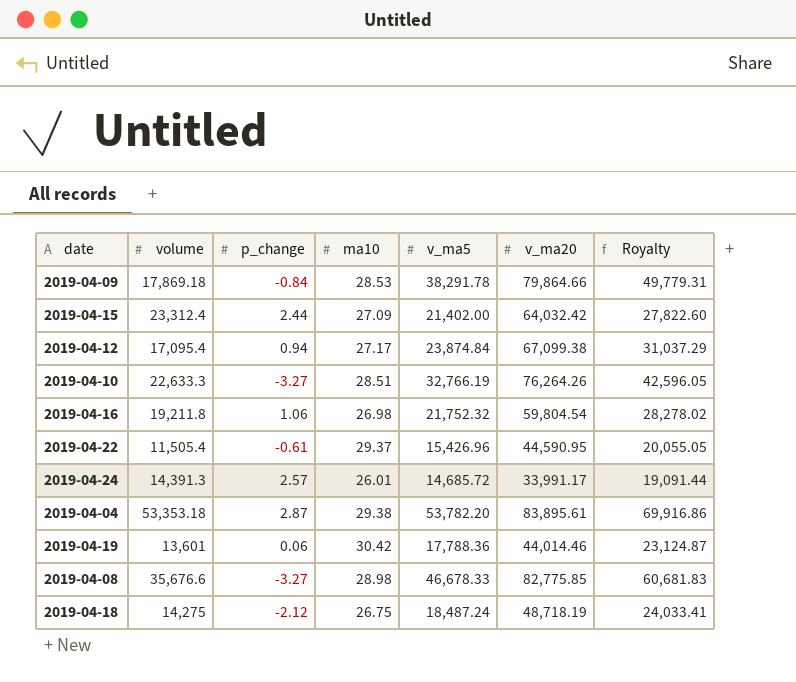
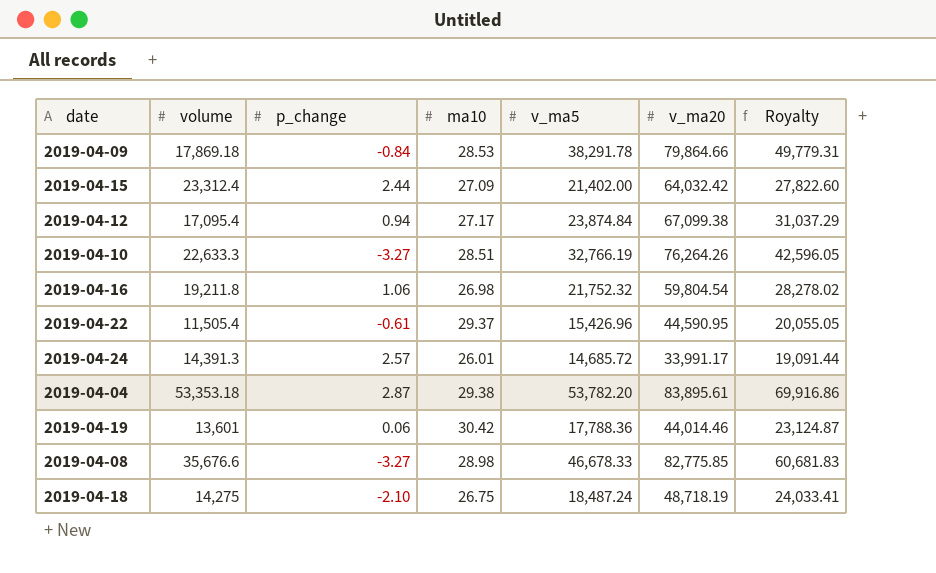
2019-04-18 | p_change: -2.12 -> -2.10

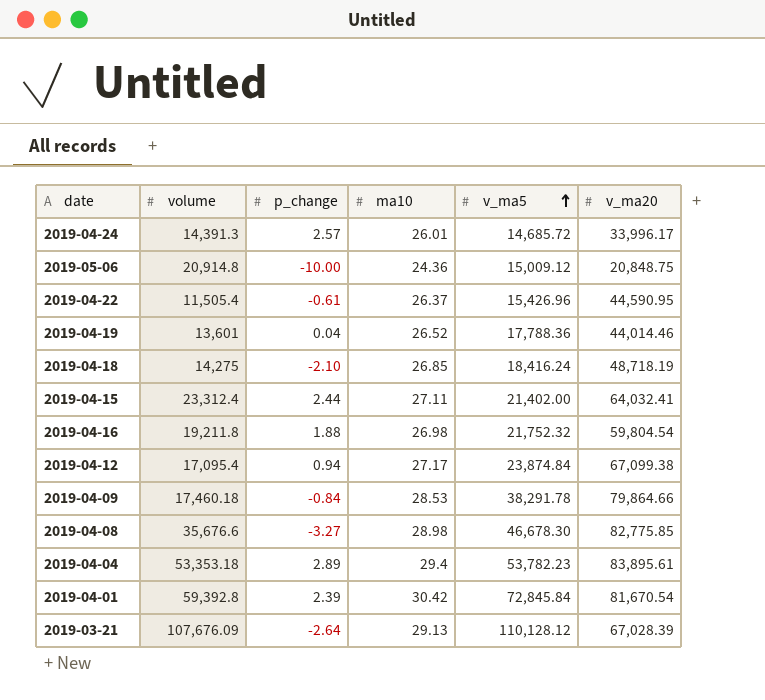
row order: none -> v_ma5 ascending
column Royalty | formula: [v_ma5] * 1.3 -> none
row 2019-04-10: 22,633.3 | -3.27 | 28.51 | 32,766.19 | 76,264.26 | 42,596.05 -> none
2019-04-24 | v_ma20: 33,991.17 -> 33,996.17
row 2019-05-06: none -> 20,914.8 | -10.00 | 24.36 | 15,009.12 | 20,848.75
2019-04-22 | ma10: 29.37 -> 26.37
2019-04-19 | p_change: 0.06 -> 0.04
2019-04-19 | ma10: 30.42 -> 26.52
2019-04-18 | ma10: 26.75 -> 26.85
2019-04-18 | v_ma5: 18,487.24 -> 18,416.24
2019-04-15 | ma10: 27.09 -> 27.11
2019-04-15 | v_ma20: 64,032.42 -> 64,032.41
2019-04-16 | p_change: 1.06 -> 1.88
2019-04-09 | volume: 17,869.18 -> 17,460.18
2019-04-08 | v_ma5: 46,678.33 -> 46,678.30
2019-04-04 | p_change: 2.87 -> 2.89
2019-04-04 | ma10: 29.38 -> 29.4
2019-04-04 | v_ma5: 53,782.20 -> 53,782.23
row 2019-04-01: none -> 59,392.8 | 2.39 | 30.42 | 72,845.84 | 81,670.54
row 2019-03-21: none -> 107,676.09 | -2.64 | 29.13 | 110,128.12 | 67,028.39

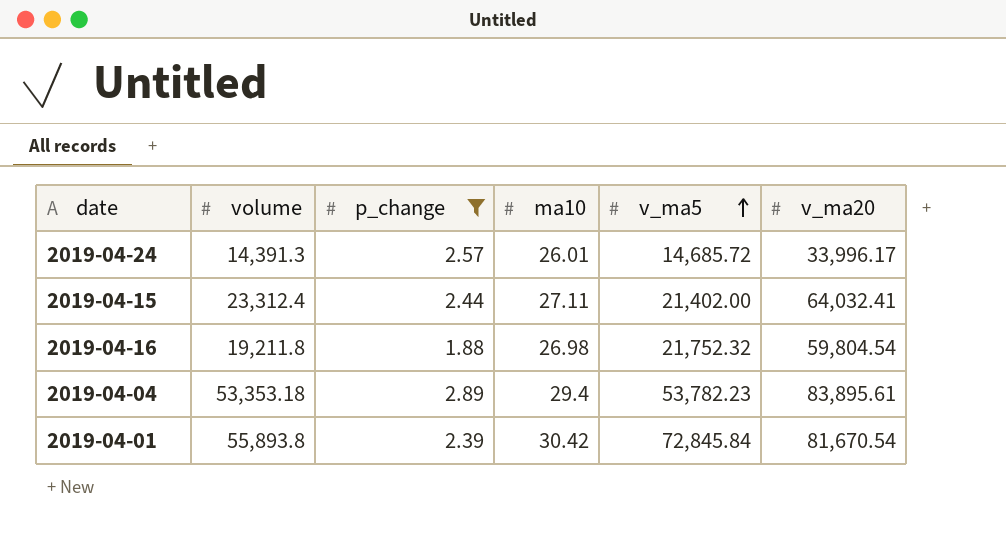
filter: none -> p_change >= 1.88
2019-04-01 | volume: 59,392.8 -> 55,893.8

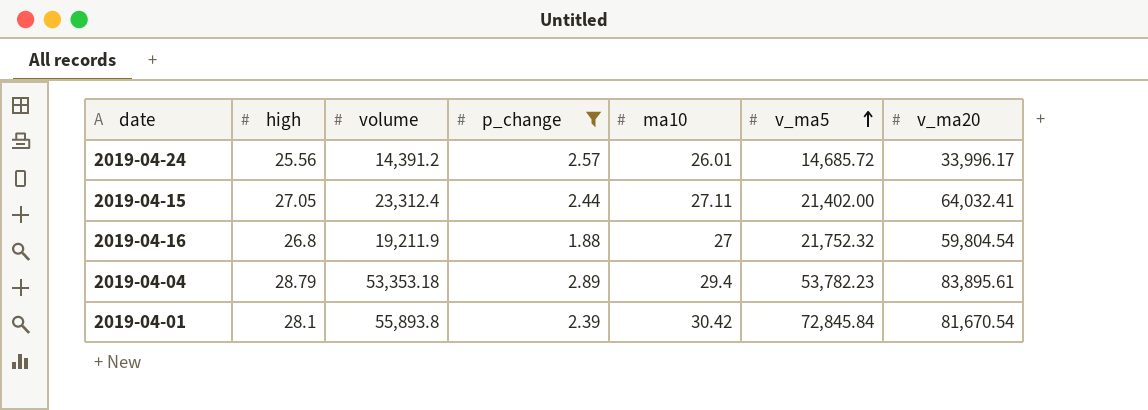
column high | position: none -> 2
2019-04-24 | volume: 14,391.3 -> 14,391.2
2019-04-16 | volume: 19,211.8 -> 19,211.9
2019-04-16 | ma10: 26.98 -> 27

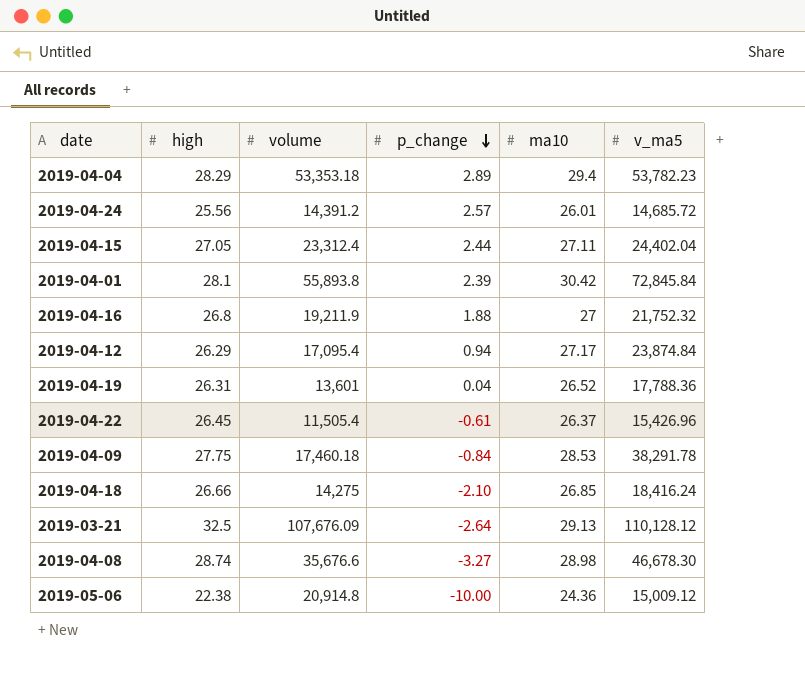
filter: p_change >= 1.88 -> none
row order: v_ma5 ascending -> p_change descending
column v_ma20 | position: 7 -> none
2019-04-04 | high: 28.79 -> 28.29
2019-04-15 | v_ma5: 21,402.00 -> 24,402.04

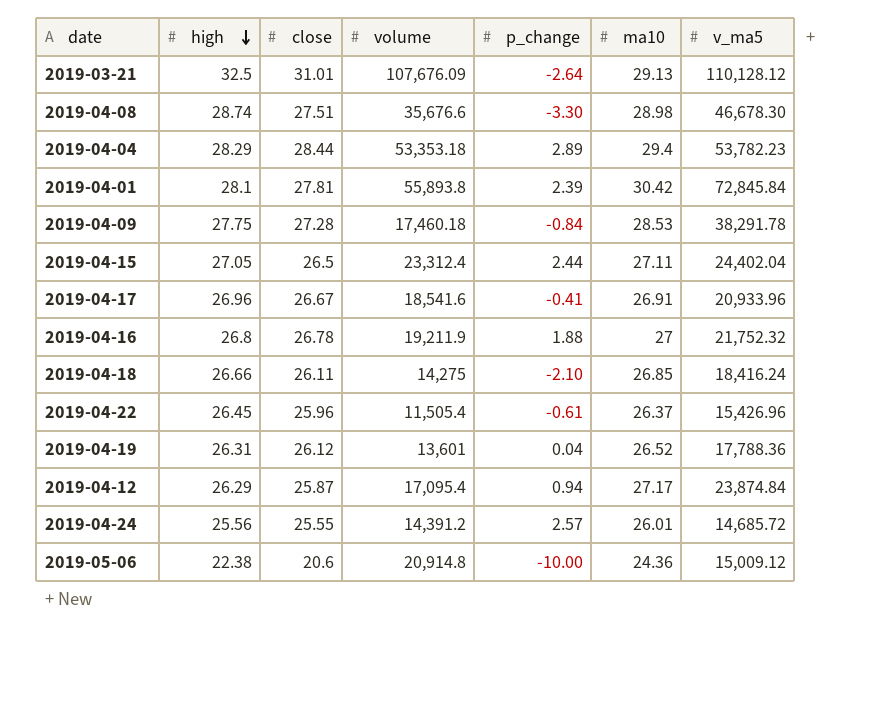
row order: p_change descending -> high descending
column close | position: none -> 3
2019-04-08 | p_change: -3.27 -> -3.30
row 2019-04-17: none -> 26.96 | 26.67 | 18,541.6 | -0.41 | 26.91 | 20,933.96

